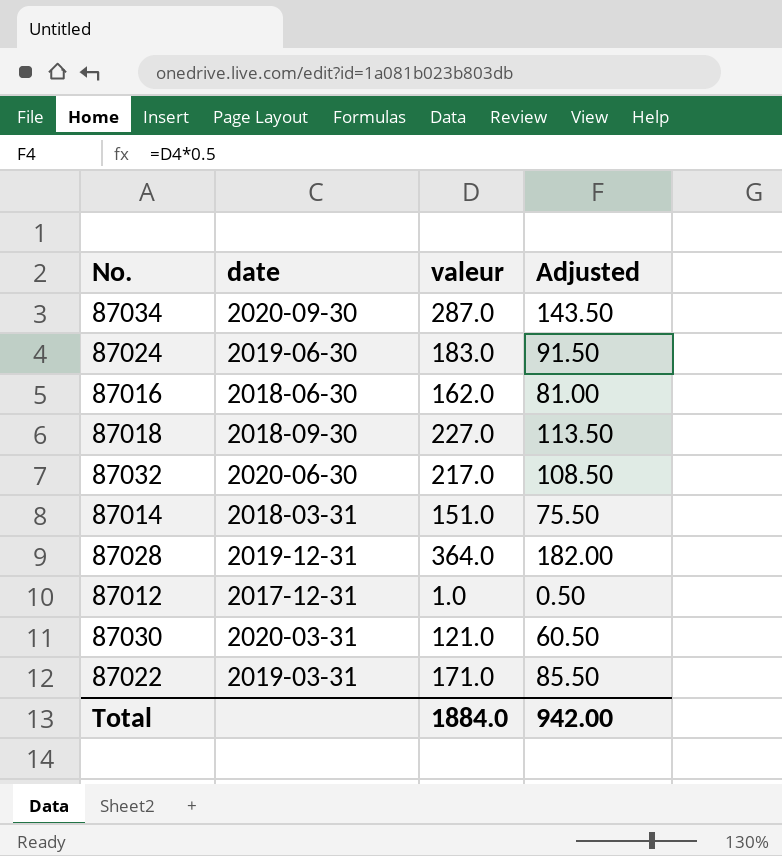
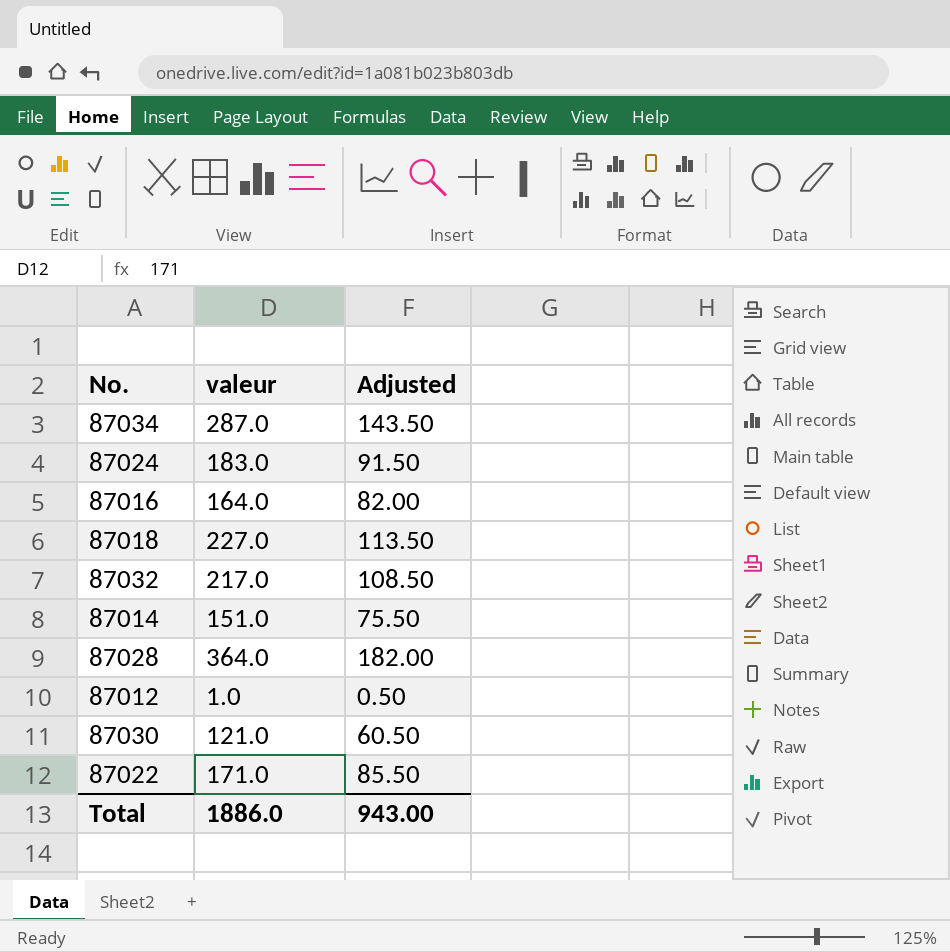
column date | position: 2 -> none
87016 | valeur: 162.0 -> 164.0
87016 | Adjusted: 81.00 -> 82.00
Total | valeur: 1884.0 -> 1886.0
Total | Adjusted: 942.00 -> 943.00

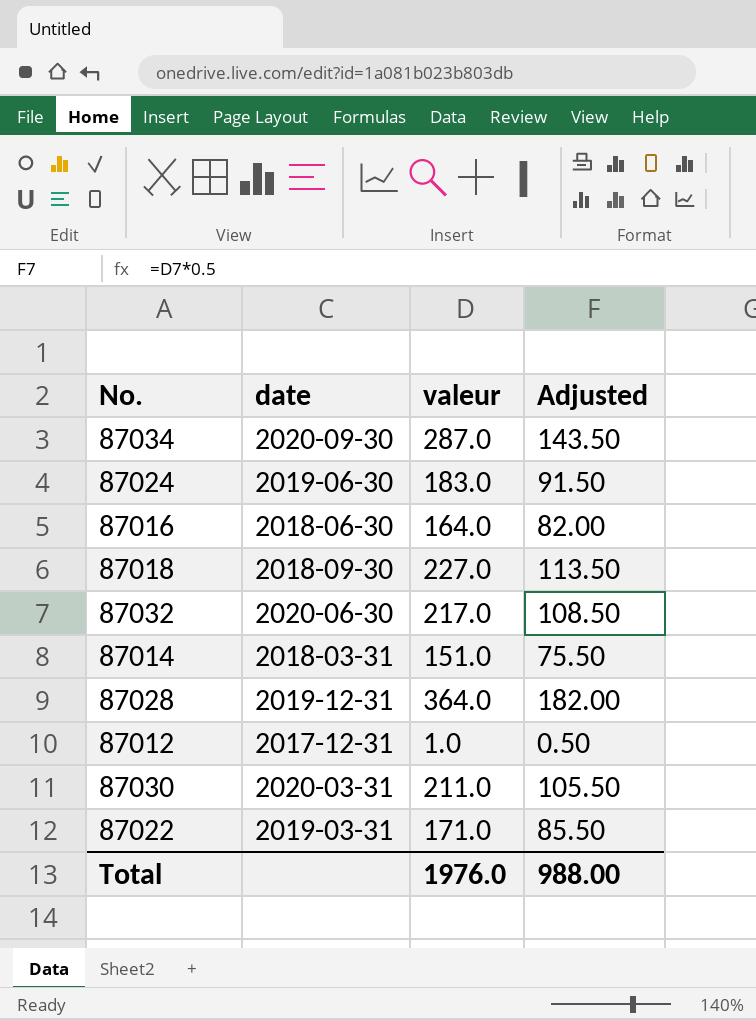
column date | position: none -> 2
87030 | valeur: 121.0 -> 211.0
87030 | Adjusted: 60.50 -> 105.50
Total | valeur: 1886.0 -> 1976.0
Total | Adjusted: 943.00 -> 988.00

